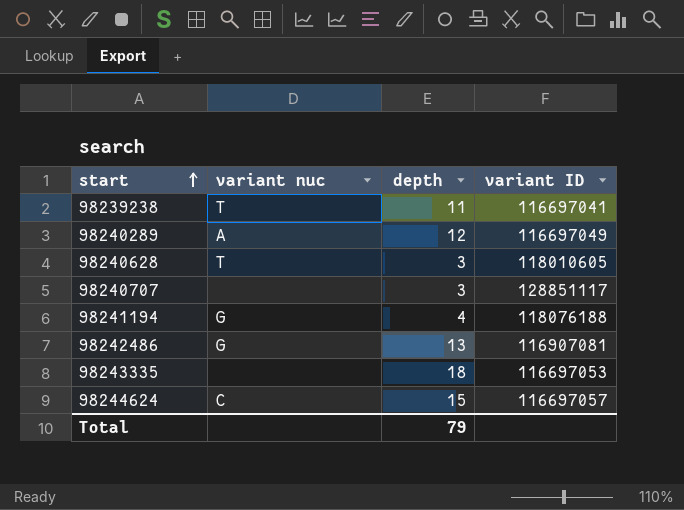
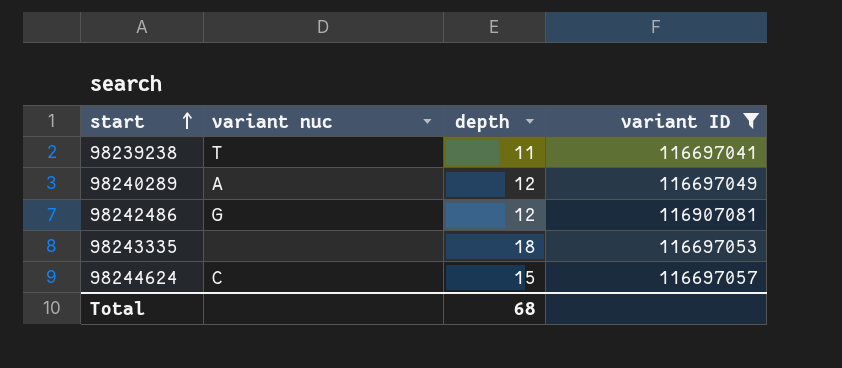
filter: none -> variant ID <= 116907081
98242486 | depth: 13 -> 12
Total | depth: 79 -> 68

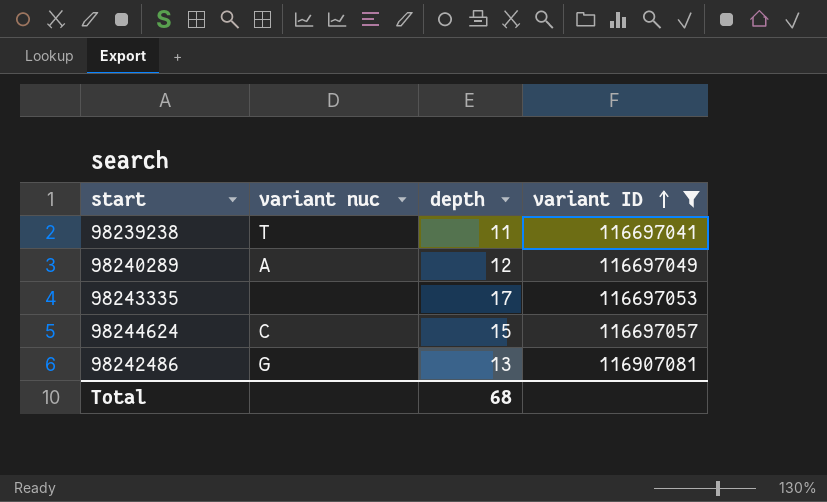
row order: start ascending -> variant ID ascending
98243335 | depth: 18 -> 17
98242486 | depth: 12 -> 13

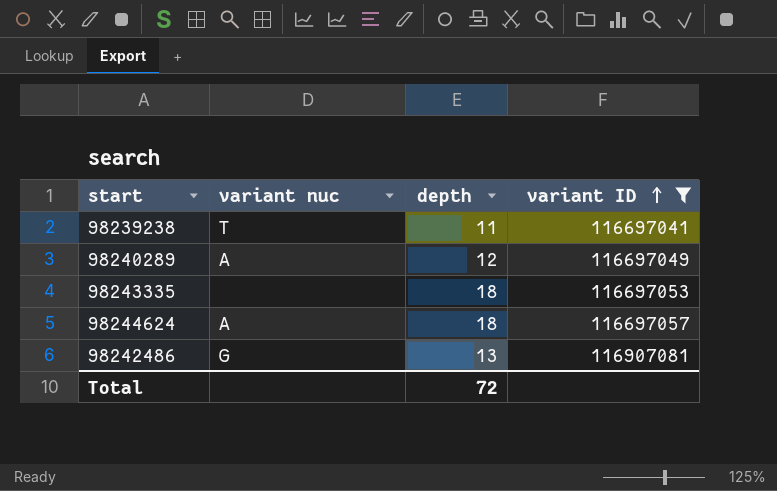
98243335 | depth: 17 -> 18
98244624 | variant nuc: C -> A
98244624 | depth: 15 -> 18
Total | depth: 68 -> 72

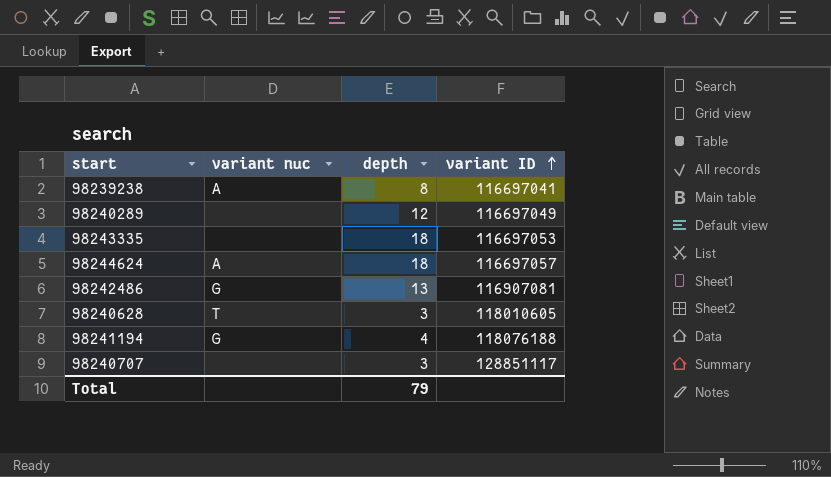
filter: variant ID <= 116907081 -> none
98239238 | variant nuc: T -> A
98239238 | depth: 11 -> 8
98240289 | variant nuc: A -> none
Total | depth: 72 -> 79

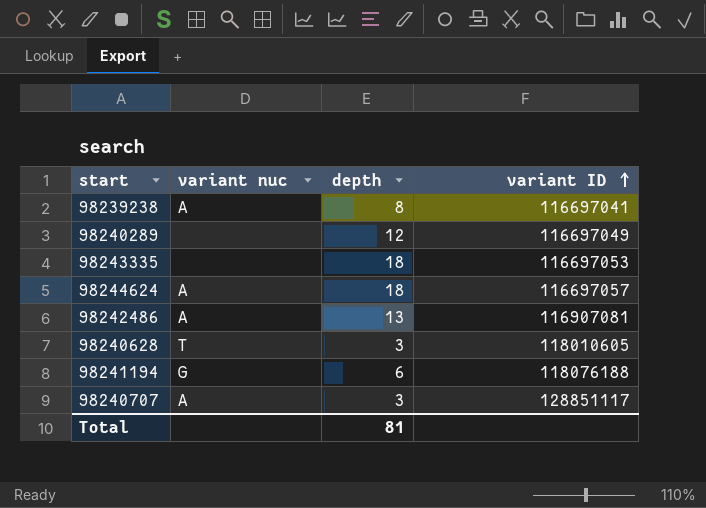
98242486 | variant nuc: G -> A
98241194 | depth: 4 -> 6
98240707 | variant nuc: none -> A
Total | depth: 79 -> 81

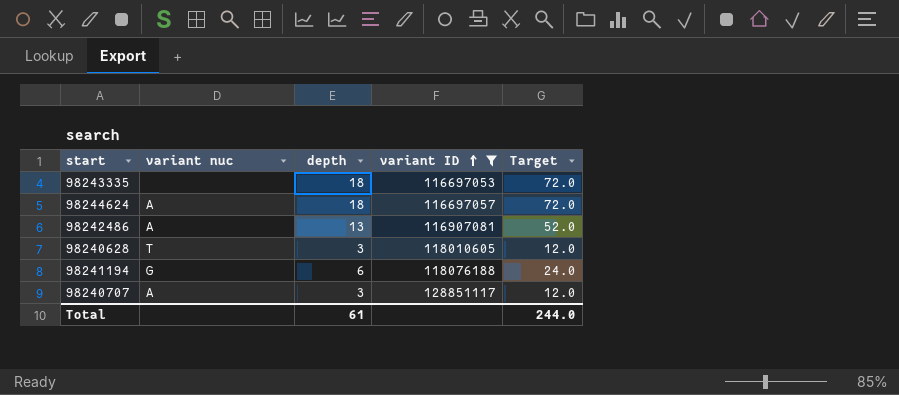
filter: none -> variant ID >= 116697053
column Target | formula: none -> [depth] * 4
Total | depth: 81 -> 61

